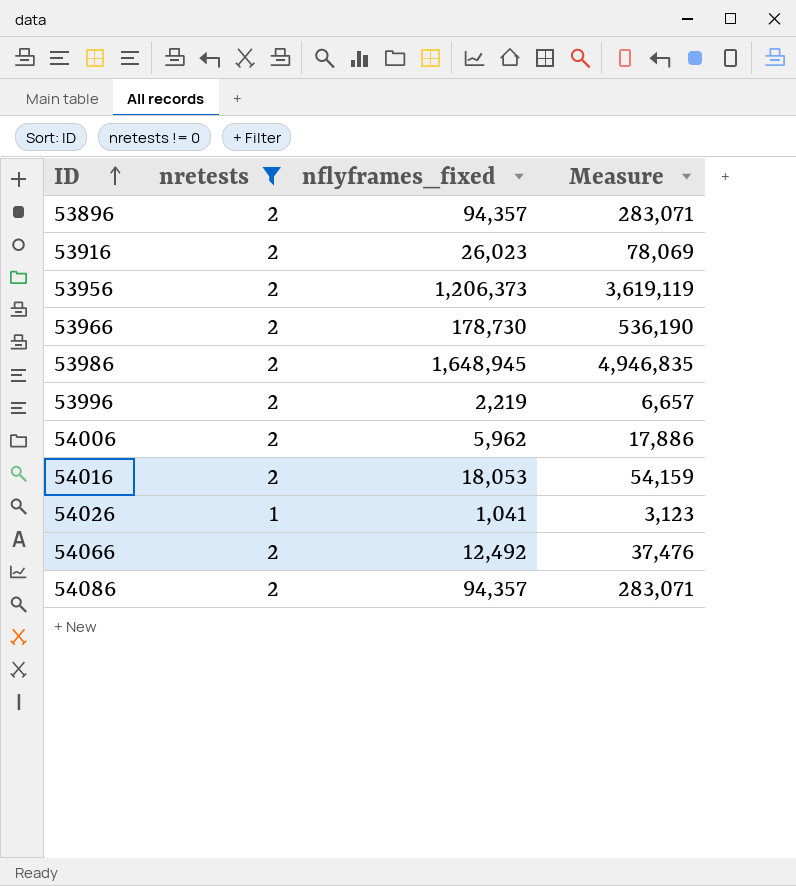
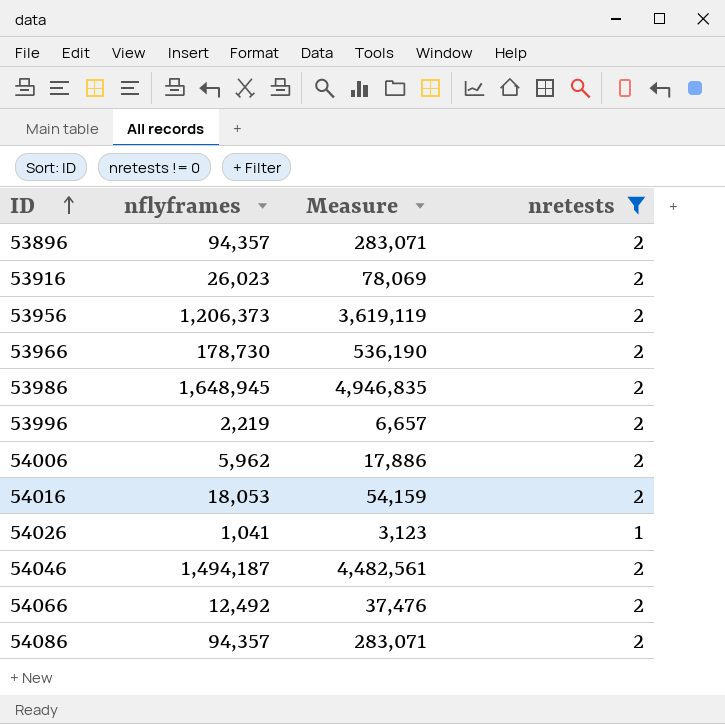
column name: nflyframes_fixed -> nflyframes
column nretests | position: 2 -> 4
row 54046: none -> 1,494,187 | 4,482,561 | 2

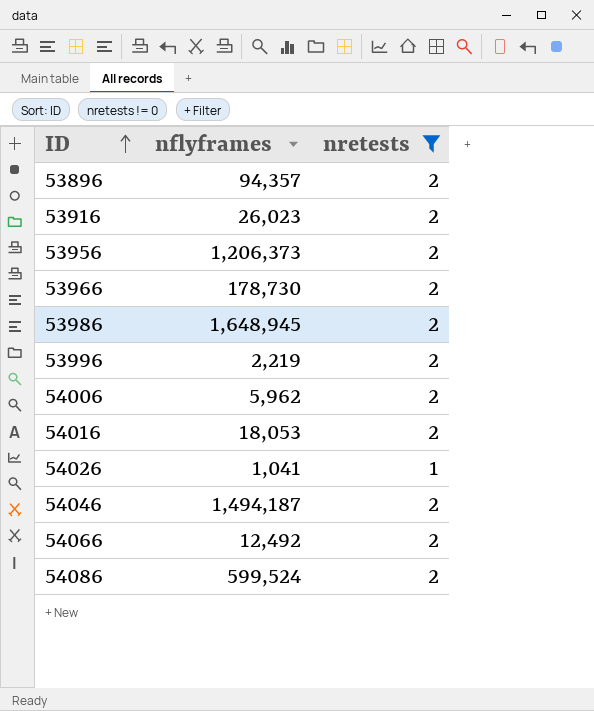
column Measure | formula: [nflyframes] * 3 -> none
54086 | nflyframes: 94,357 -> 599,524

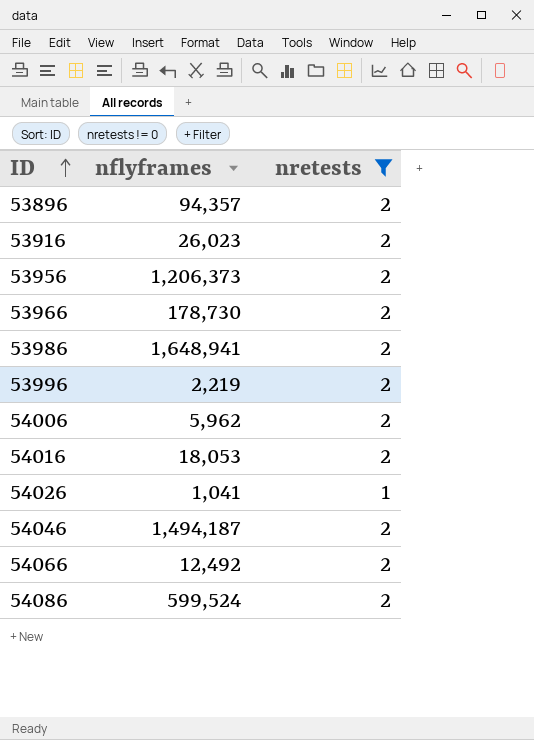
53986 | nflyframes: 1,648,945 -> 1,648,941

